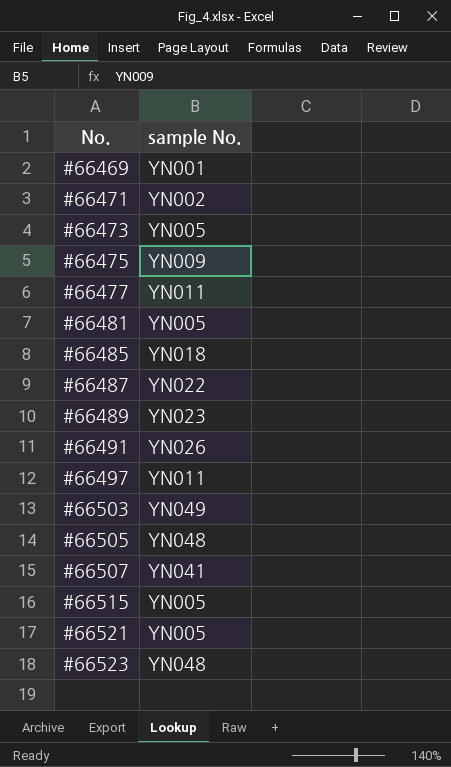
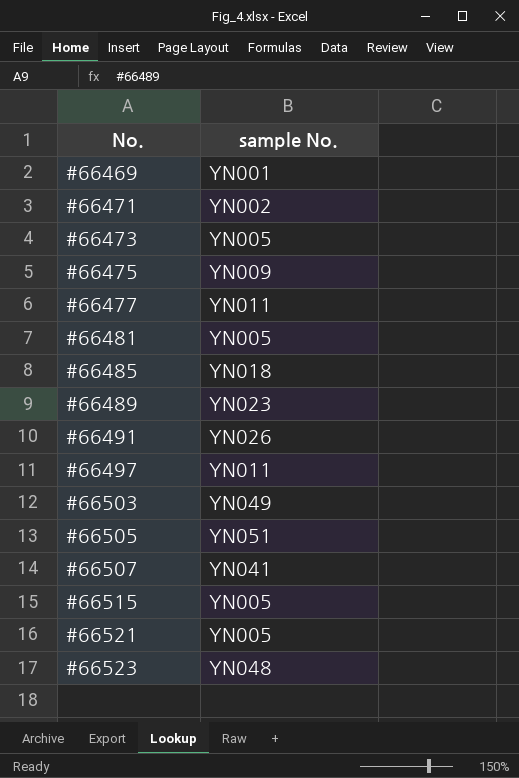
row #66487: YN022 -> none
#66505 | sample No.: YN048 -> YN051

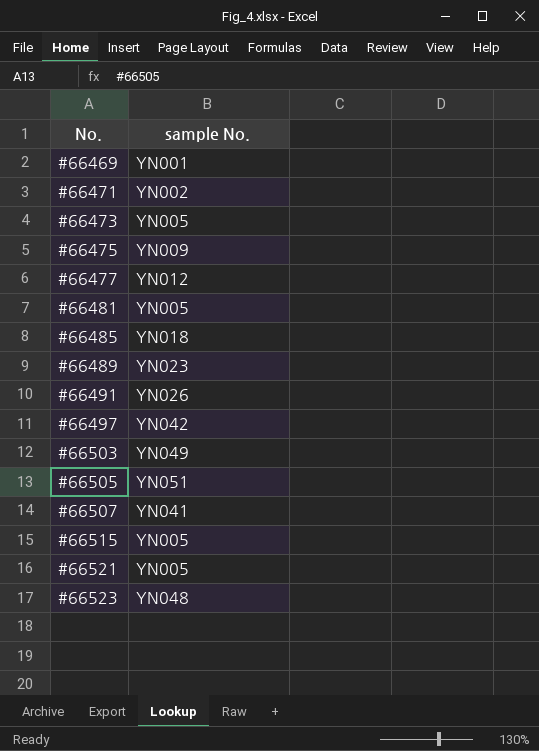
#66477 | sample No.: YN011 -> YN012
#66497 | sample No.: YN011 -> YN042

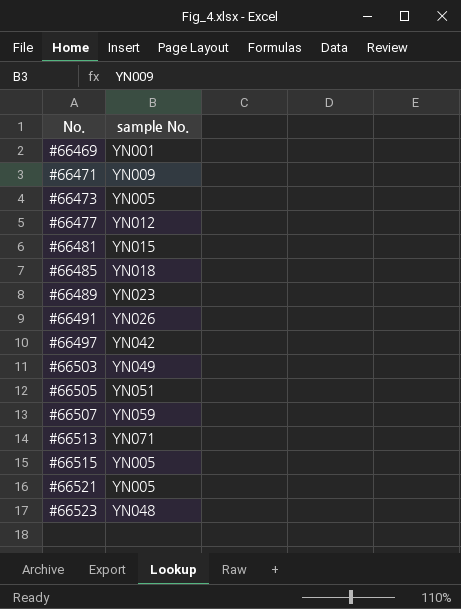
row #66475: YN009 -> none
#66471 | sample No.: YN002 -> YN009
#66481 | sample No.: YN005 -> YN015
#66507 | sample No.: YN041 -> YN059
row #66513: none -> YN071

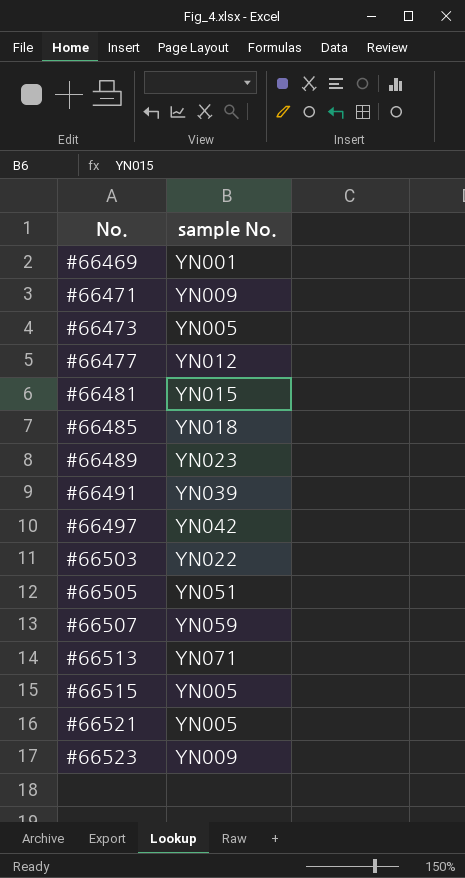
#66491 | sample No.: YN026 -> YN039
#66503 | sample No.: YN049 -> YN022
#66523 | sample No.: YN048 -> YN009

